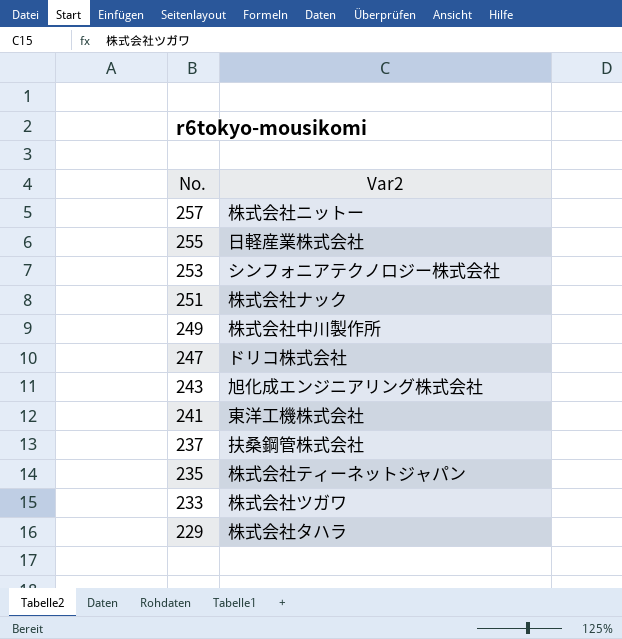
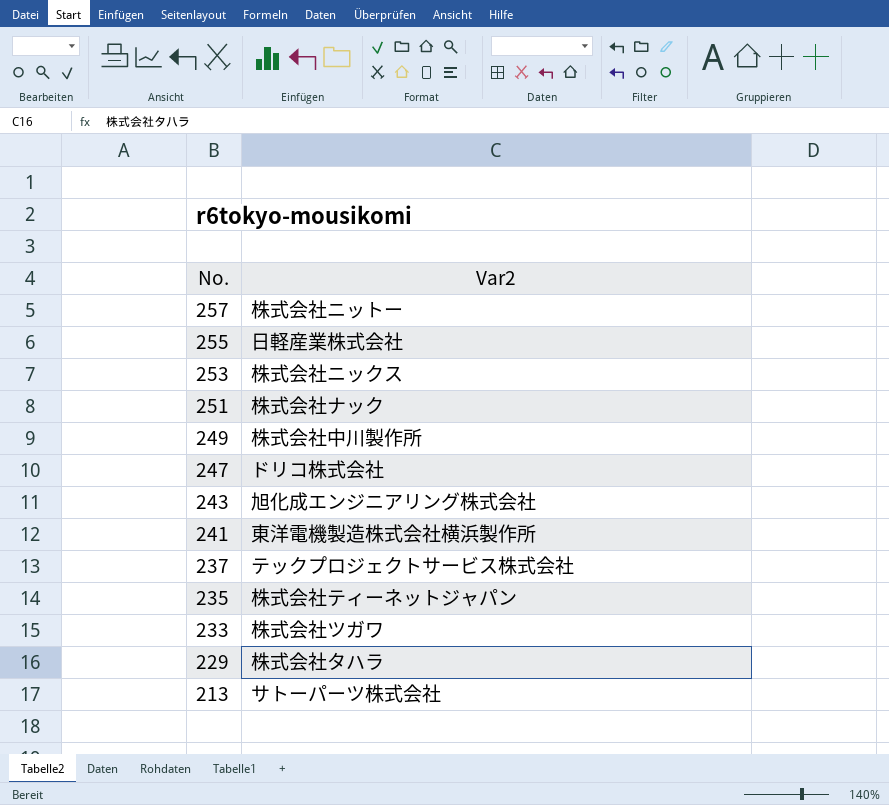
253 | Var2: シンフォニアテクノロジー株式会社 -> 株式会社ニックス
241 | Var2: 東洋工機株式会社 -> 東洋電機製造株式会社横浜製作所
237 | Var2: 扶桑鋼管株式会社 -> テックプロジェクトサービス株式会社
row 213: none -> サトーパーツ株式会社

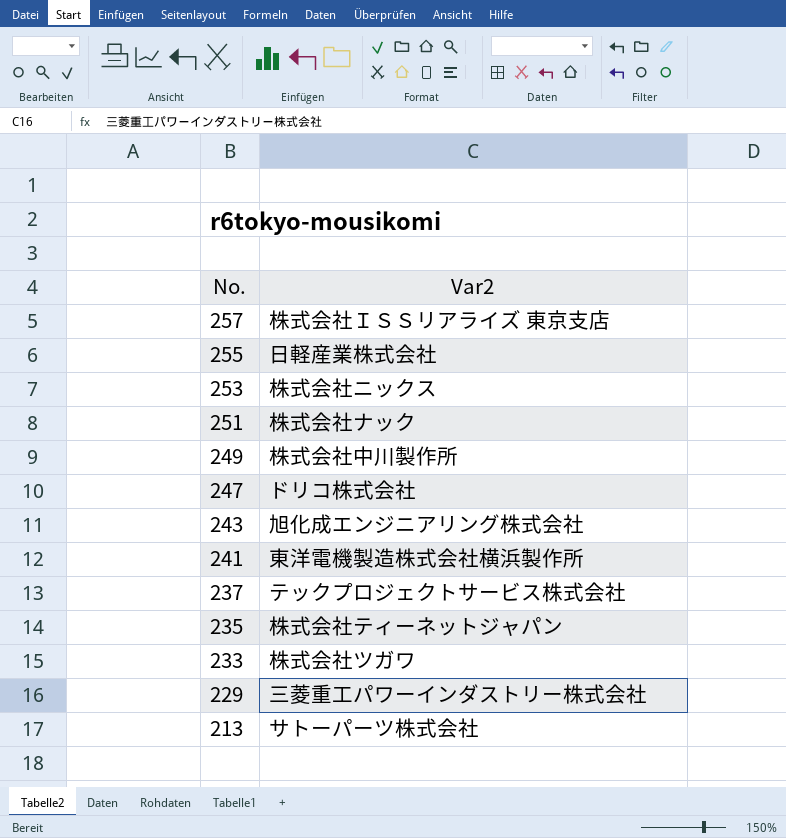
257 | Var2: 株式会社ニットー -> 株式会社ＩＳＳリアライズ 東京支店
229 | Var2: 株式会社タハラ -> 三菱重工パワーインダストリー株式会社

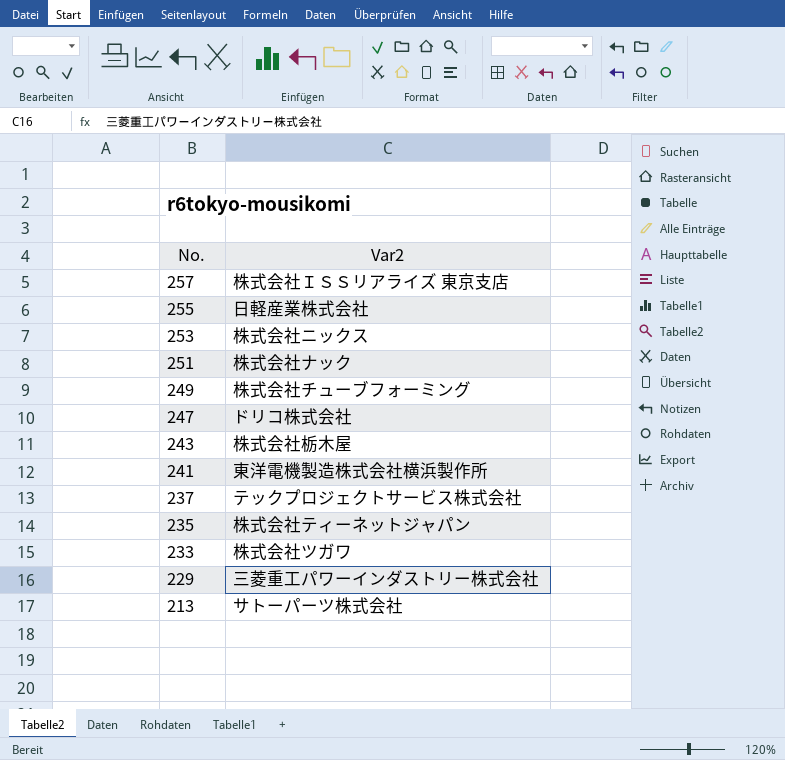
249 | Var2: 株式会社中川製作所 -> 株式会社チューブフォーミング
243 | Var2: 旭化成エンジニアリング株式会社 -> 株式会社栃木屋

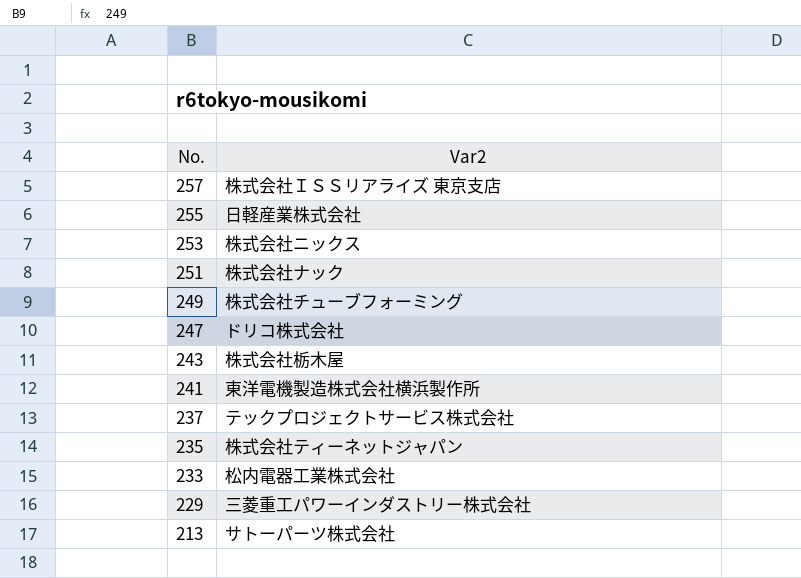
233 | Var2: 株式会社ツガワ -> 松内電器工業株式会社

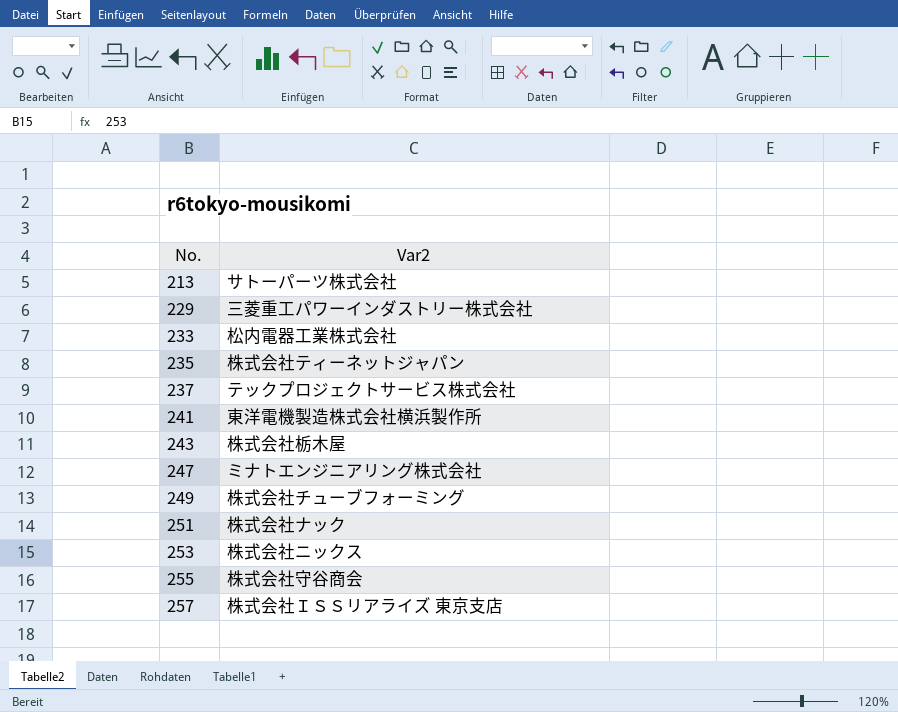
row order: No. descending -> No. ascending
247 | Var2: ドリコ株式会社 -> ミナトエンジニアリング株式会社
255 | Var2: 日軽産業株式会社 -> 株式会社守谷商会

